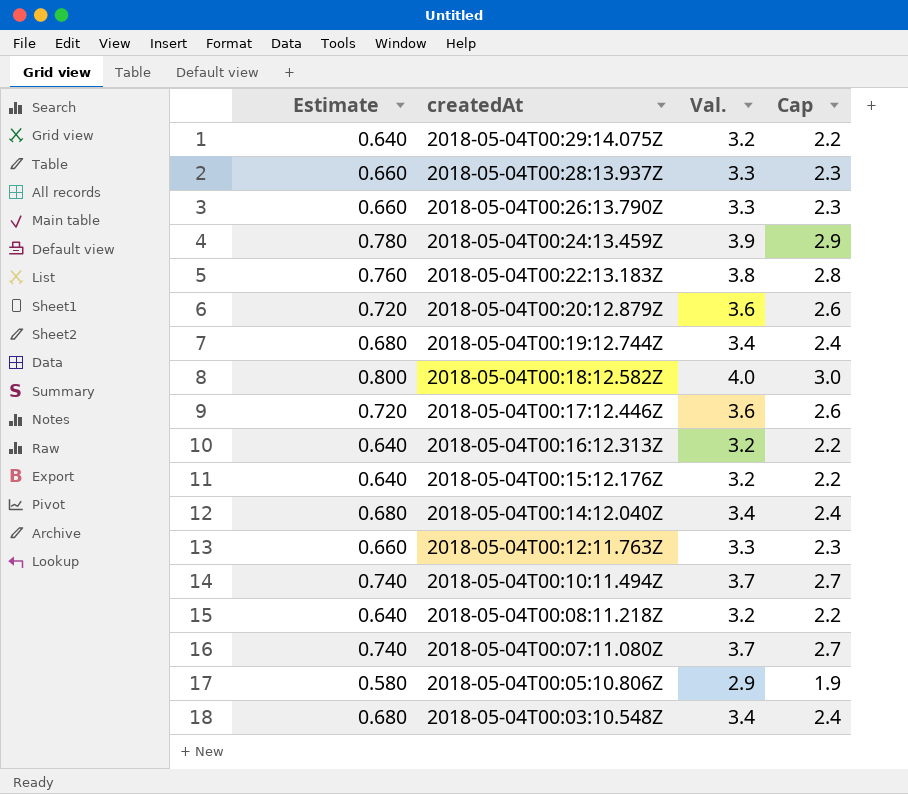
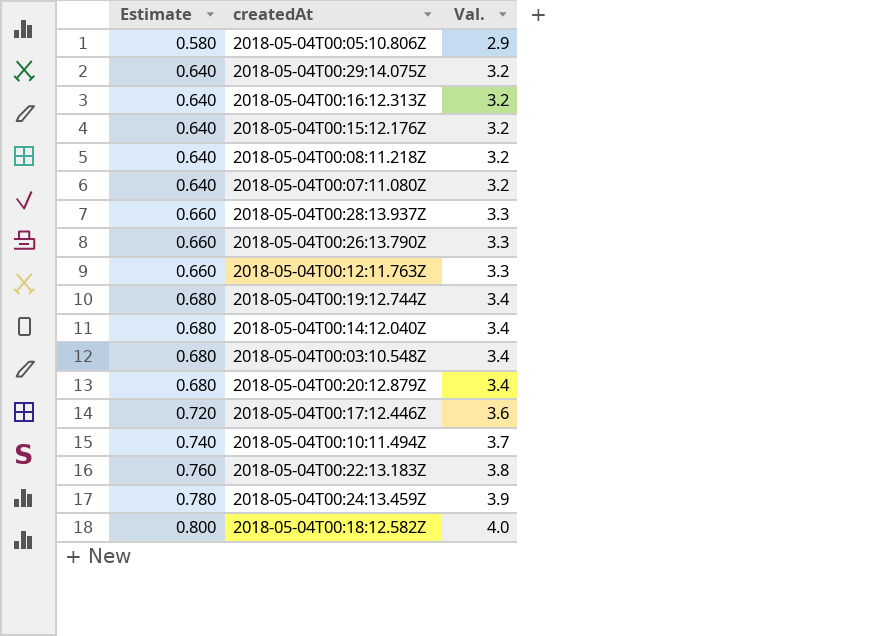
row order: createdAt descending -> Estimate ascending
column Cap | formula: [Val.] - 1 -> none
2018-05-04T00:07:11.080Z | Estimate: 0.740 -> 0.640
2018-05-04T00:07:11.080Z | Val.: 3.7 -> 3.2
2018-05-04T00:20:12.879Z | Estimate: 0.720 -> 0.680
2018-05-04T00:20:12.879Z | Val.: 3.6 -> 3.4

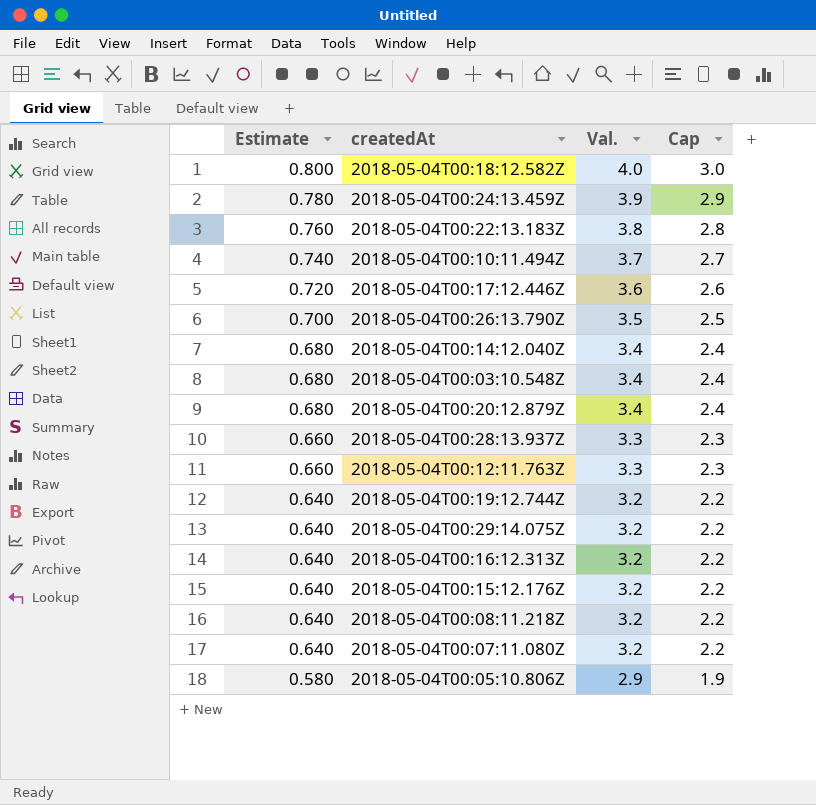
row order: Estimate ascending -> Estimate descending
column Cap | formula: none -> [Val.] - 1
2018-05-04T00:26:13.790Z | Estimate: 0.660 -> 0.700
2018-05-04T00:26:13.790Z | Val.: 3.3 -> 3.5
2018-05-04T00:19:12.744Z | Estimate: 0.680 -> 0.640
2018-05-04T00:19:12.744Z | Val.: 3.4 -> 3.2

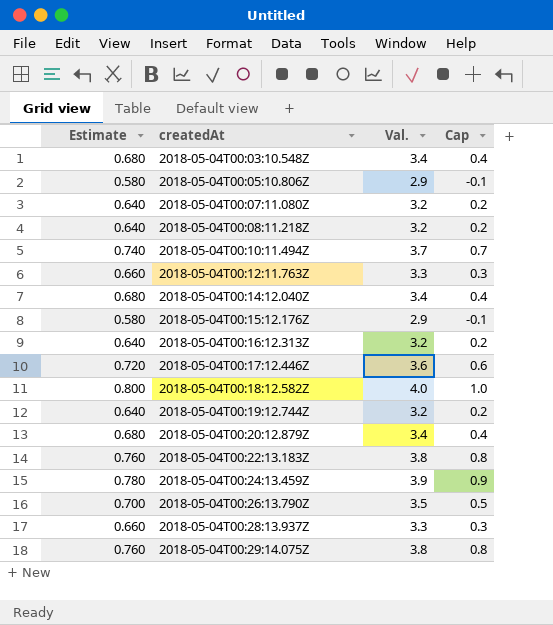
row order: Estimate descending -> createdAt ascending
column Cap | formula: [Val.] - 1 -> [Val.] - 3
2018-05-04T00:15:12.176Z | Estimate: 0.640 -> 0.580
2018-05-04T00:15:12.176Z | Val.: 3.2 -> 2.9
2018-05-04T00:29:14.075Z | Estimate: 0.640 -> 0.760
2018-05-04T00:29:14.075Z | Val.: 3.2 -> 3.8

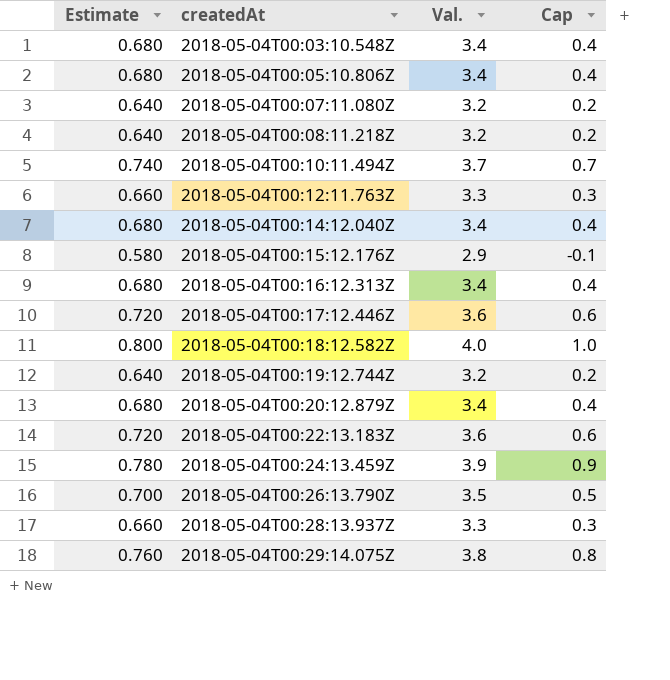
2018-05-04T00:05:10.806Z | Estimate: 0.580 -> 0.680
2018-05-04T00:05:10.806Z | Val.: 2.9 -> 3.4
2018-05-04T00:05:10.806Z | Cap: -0.1 -> 0.4
2018-05-04T00:16:12.313Z | Estimate: 0.640 -> 0.680
2018-05-04T00:16:12.313Z | Val.: 3.2 -> 3.4
2018-05-04T00:16:12.313Z | Cap: 0.2 -> 0.4
2018-05-04T00:22:13.183Z | Estimate: 0.760 -> 0.720
2018-05-04T00:22:13.183Z | Val.: 3.8 -> 3.6
2018-05-04T00:22:13.183Z | Cap: 0.8 -> 0.6

